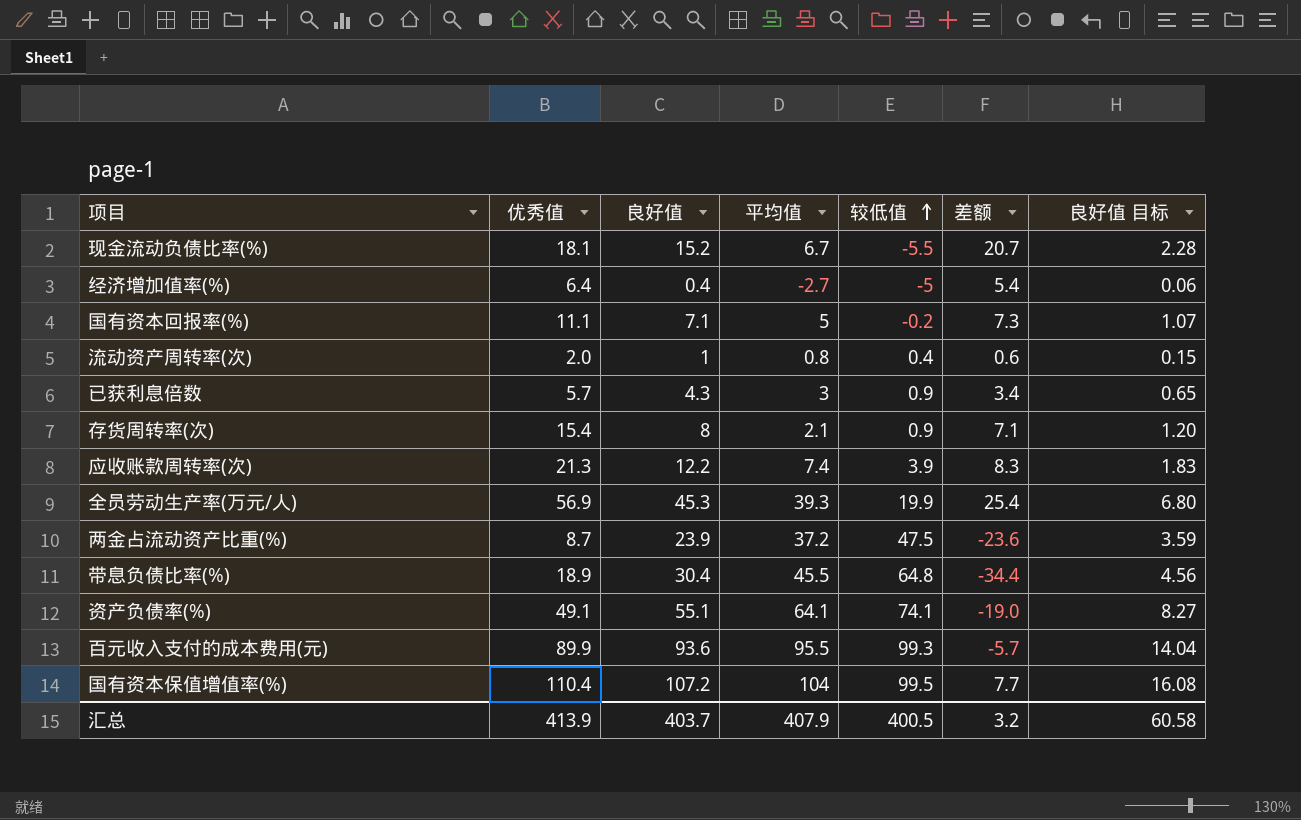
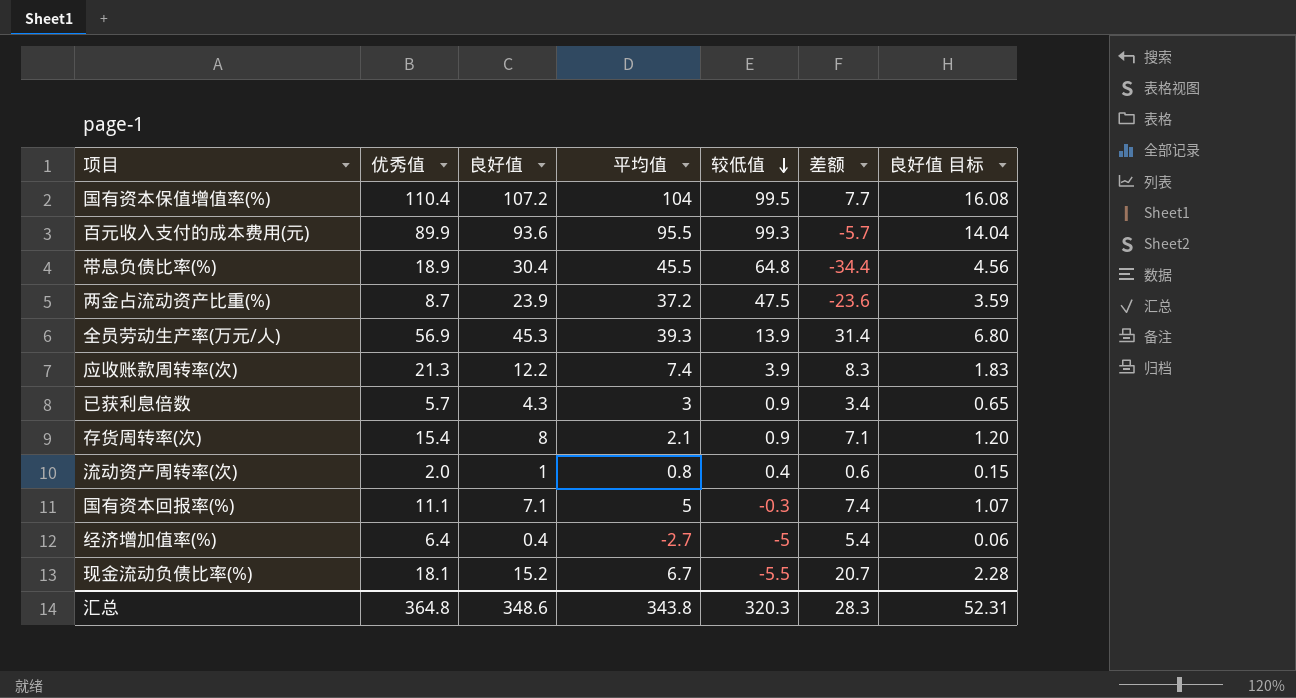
row order: 较低值 ascending -> 较低值 descending
row 资产负债率(%): 49.1 | 55.1 | 64.1 | 74.1 | -19.0 | 8.27 -> none
全员劳动生产率(万元/人) | 较低值: 19.9 -> 13.9
全员劳动生产率(万元/人) | 差额: 25.4 -> 31.4
国有资本回报率(%) | 较低值: -0.2 -> -0.3
国有资本回报率(%) | 差额: 7.3 -> 7.4
汇总 | 优秀值: 413.9 -> 364.8
汇总 | 良好值: 403.7 -> 348.6
汇总 | 平均值: 407.9 -> 343.8
汇总 | 较低值: 400.5 -> 320.3
汇总 | 差额: 3.2 -> 28.3
汇总 | 良好值 目标: 60.58 -> 52.31

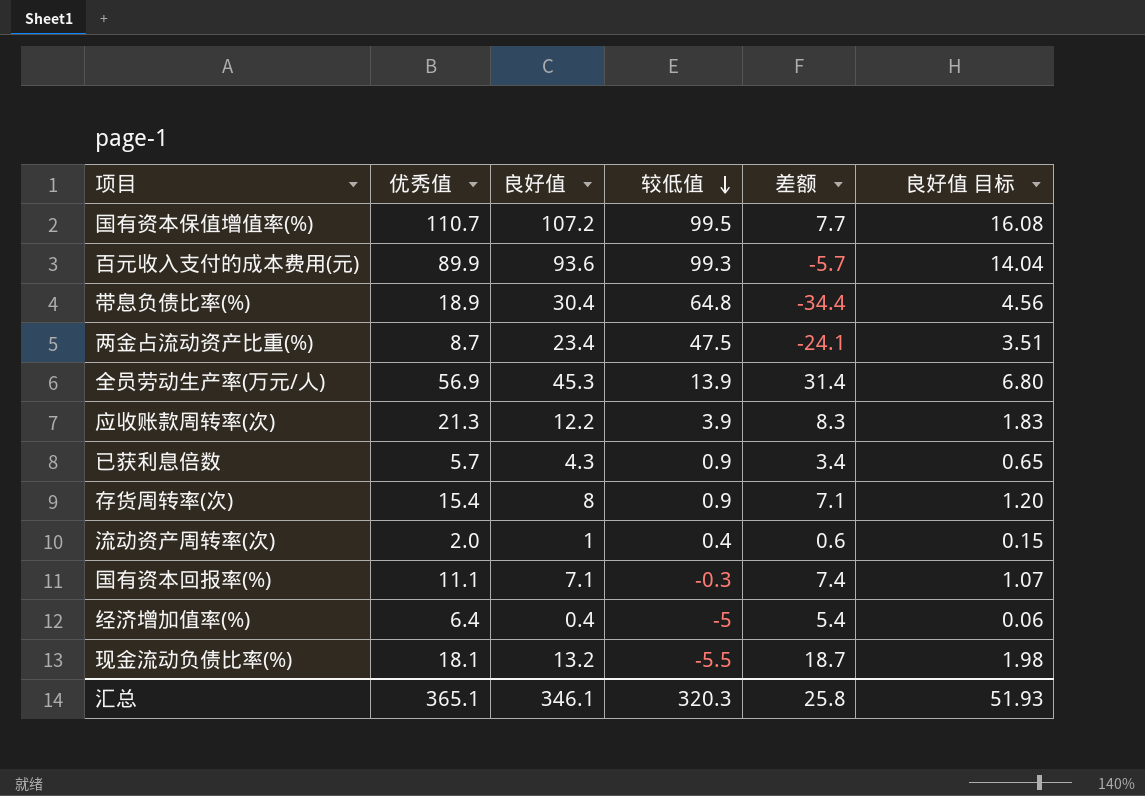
column 平均值 | position: 4 -> none
国有资本保值增值率(%) | 优秀值: 110.4 -> 110.7
两金占流动资产比重(%) | 良好值: 23.9 -> 23.4
两金占流动资产比重(%) | 差额: -23.6 -> -24.1
两金占流动资产比重(%) | 良好值 目标: 3.59 -> 3.51
现金流动负债比率(%) | 良好值: 15.2 -> 13.2
现金流动负债比率(%) | 差额: 20.7 -> 18.7
现金流动负债比率(%) | 良好值 目标: 2.28 -> 1.98
汇总 | 优秀值: 364.8 -> 365.1
汇总 | 良好值: 348.6 -> 346.1
汇总 | 差额: 28.3 -> 25.8
汇总 | 良好值 目标: 52.31 -> 51.93

